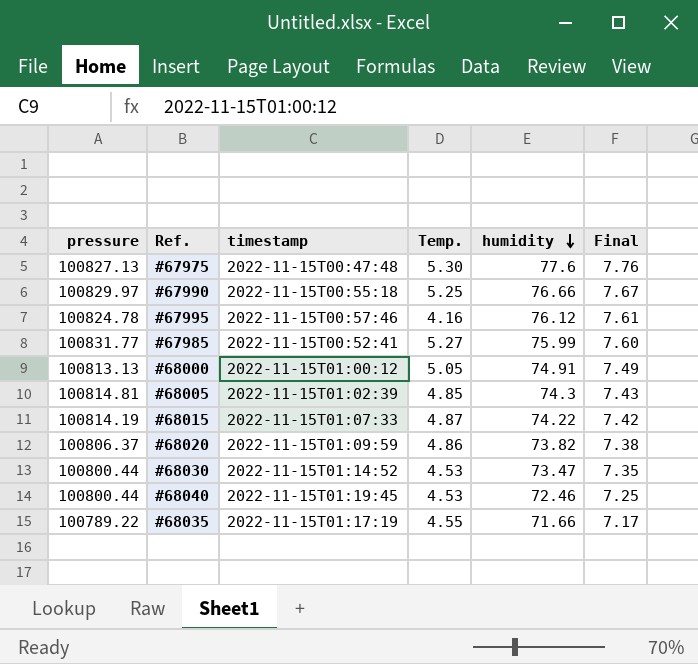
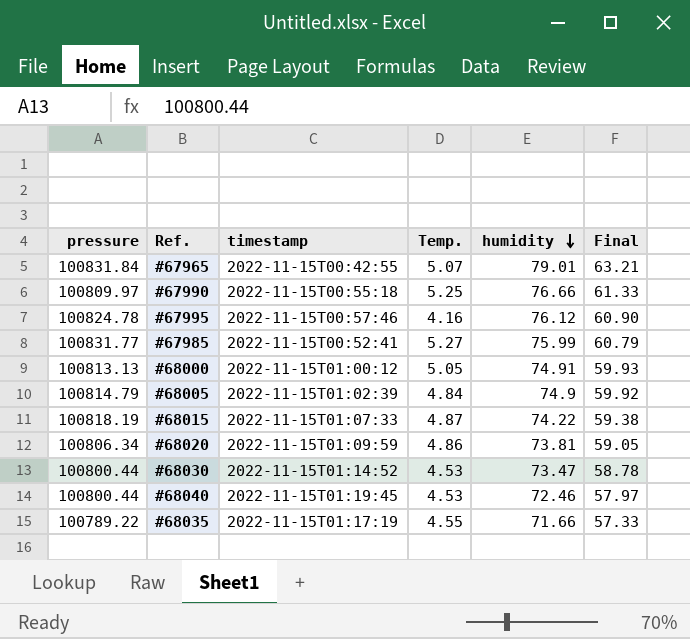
column Final | formula: [humidity] * 0.1 -> [humidity] * 0.8
row #67975: 100827.13 | 2022-11-15T00:47:48 | 5.30 | 77.6 | 7.76 -> none
row #67965: none -> 100831.84 | 2022-11-15T00:42:55 | 5.07 | 79.01 | 63.21
#67990 | pressure: 100829.97 -> 100809.97
#68005 | pressure: 100814.81 -> 100814.79
#68005 | Temp.: 4.85 -> 4.84
#68005 | humidity: 74.3 -> 74.9
#68015 | pressure: 100814.19 -> 100818.19
#68020 | pressure: 100806.37 -> 100806.34
#68020 | humidity: 73.82 -> 73.81

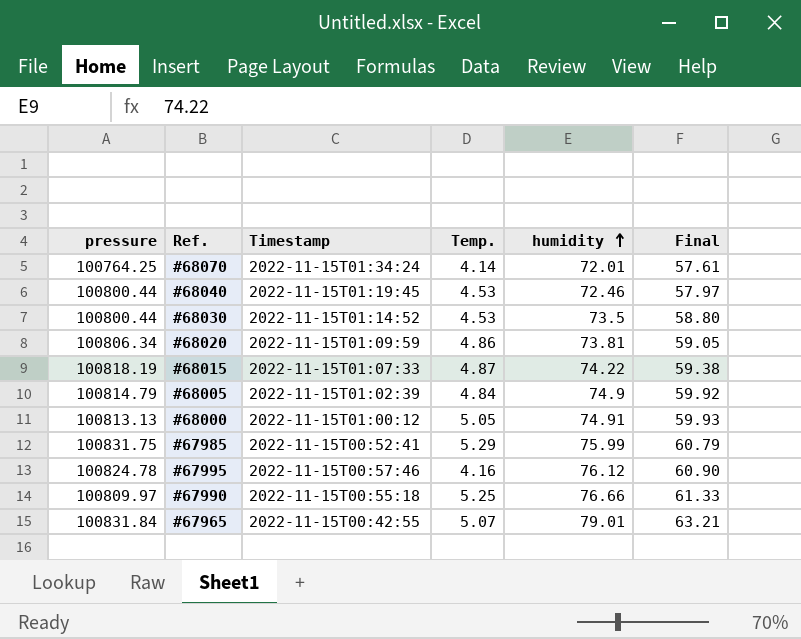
row order: humidity descending -> humidity ascending
column name: timestamp -> Timestamp
row #68035: 100789.22 | 2022-11-15T01:17:19 | 4.55 | 71.66 | 57.33 -> none
row #68070: none -> 100764.25 | 2022-11-15T01:34:24 | 4.14 | 72.01 | 57.61
#68030 | humidity: 73.47 -> 73.5
#68030 | Final: 58.78 -> 58.80
#67985 | pressure: 100831.77 -> 100831.75
#67985 | Temp.: 5.27 -> 5.29

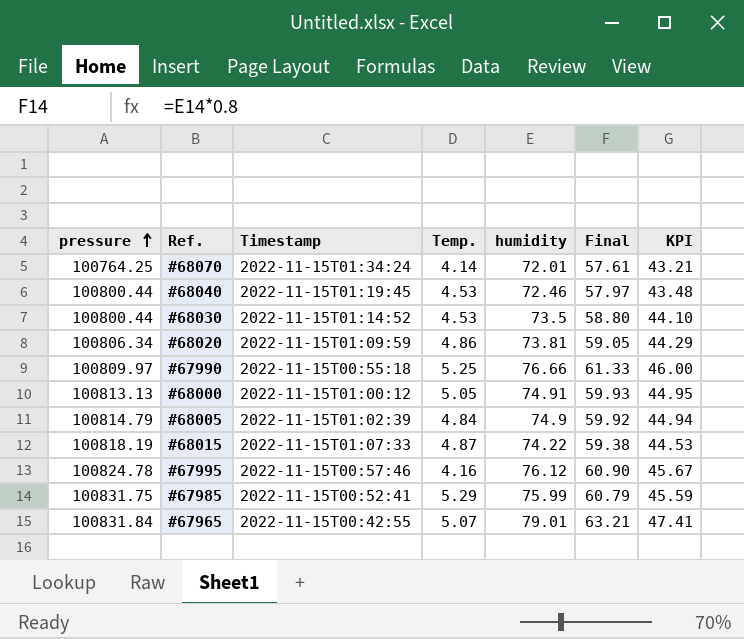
row order: humidity ascending -> pressure ascending
column KPI | formula: none -> [humidity] * 0.6

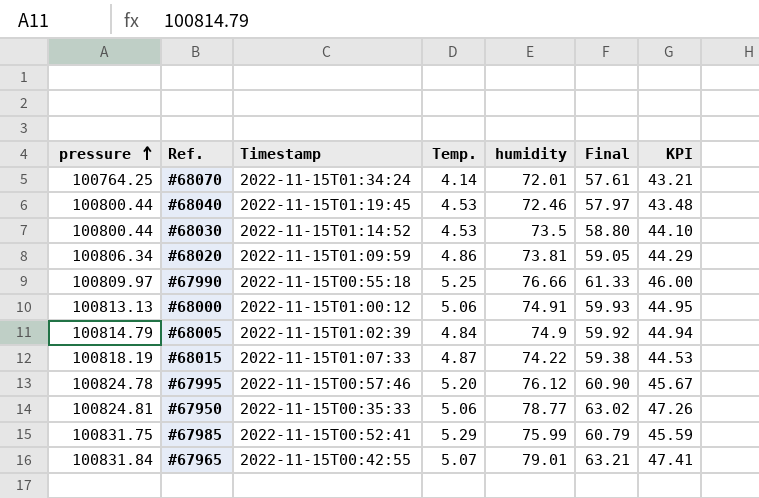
#68000 | Temp.: 5.05 -> 5.06
#67995 | Temp.: 4.16 -> 5.20
row #67950: none -> 100824.81 | 2022-11-15T00:35:33 | 5.06 | 78.77 | 63.02 | 47.26

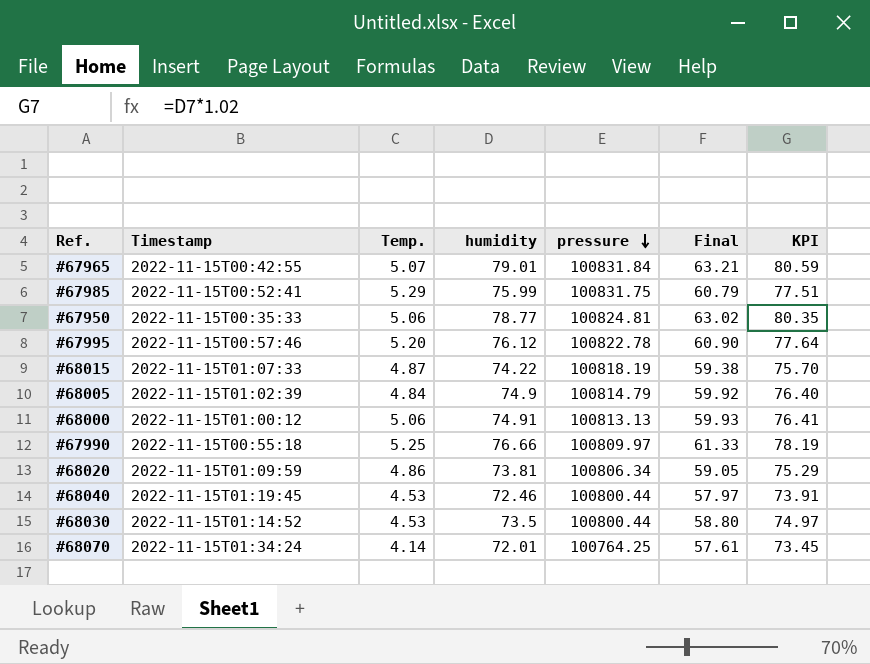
row order: pressure ascending -> pressure descending
column pressure | position: 1 -> 5
column KPI | formula: [humidity] * 0.6 -> [humidity] * 1.02
#67995 | pressure: 100824.78 -> 100822.78

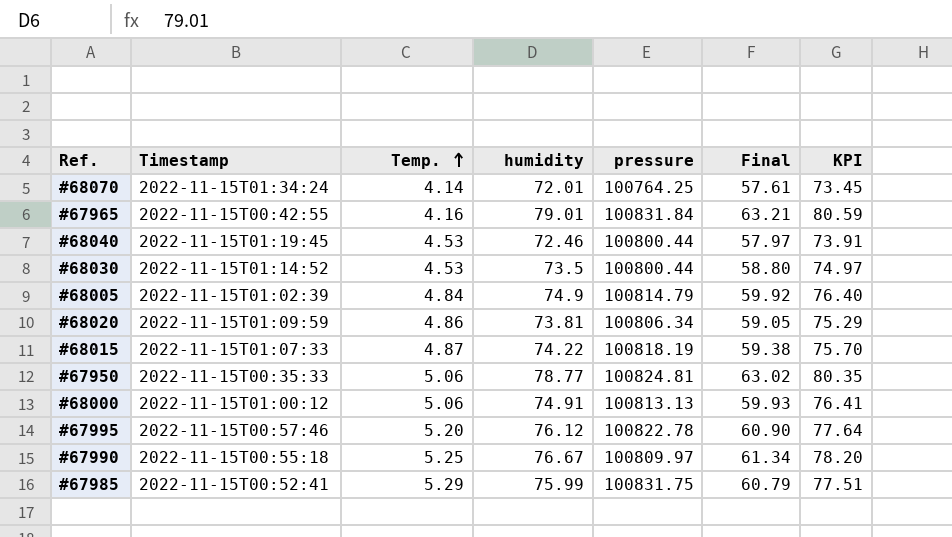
row order: pressure descending -> Temp. ascending
#67965 | Temp.: 5.07 -> 4.16
#67990 | humidity: 76.66 -> 76.67
#67990 | Final: 61.33 -> 61.34
#67990 | KPI: 78.19 -> 78.20

